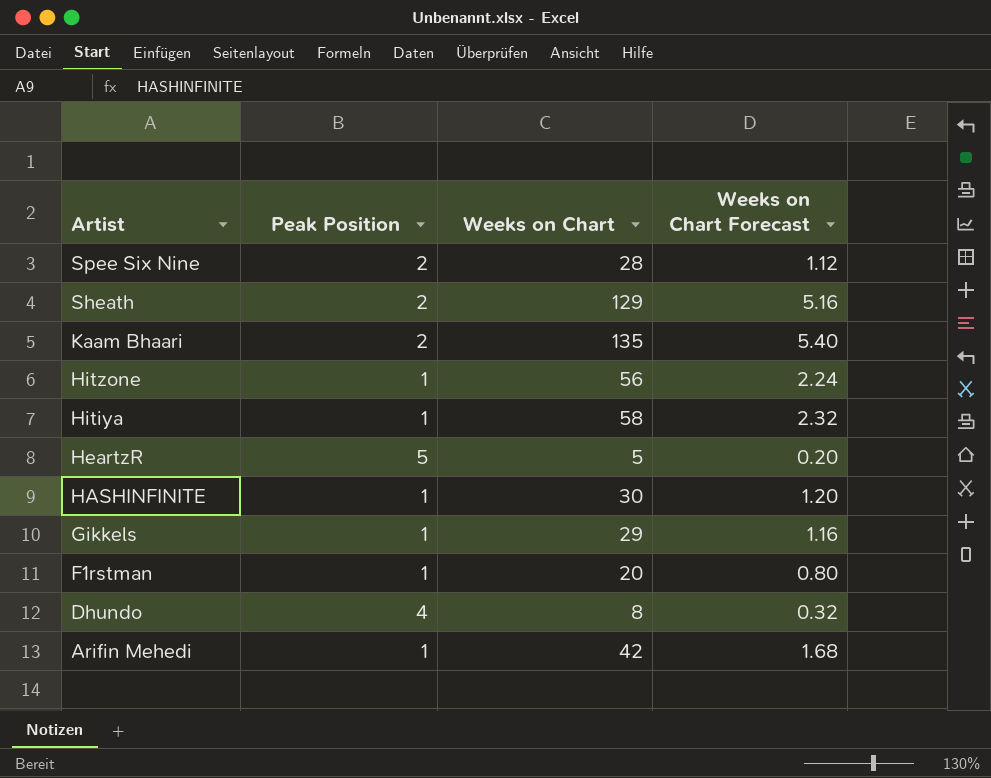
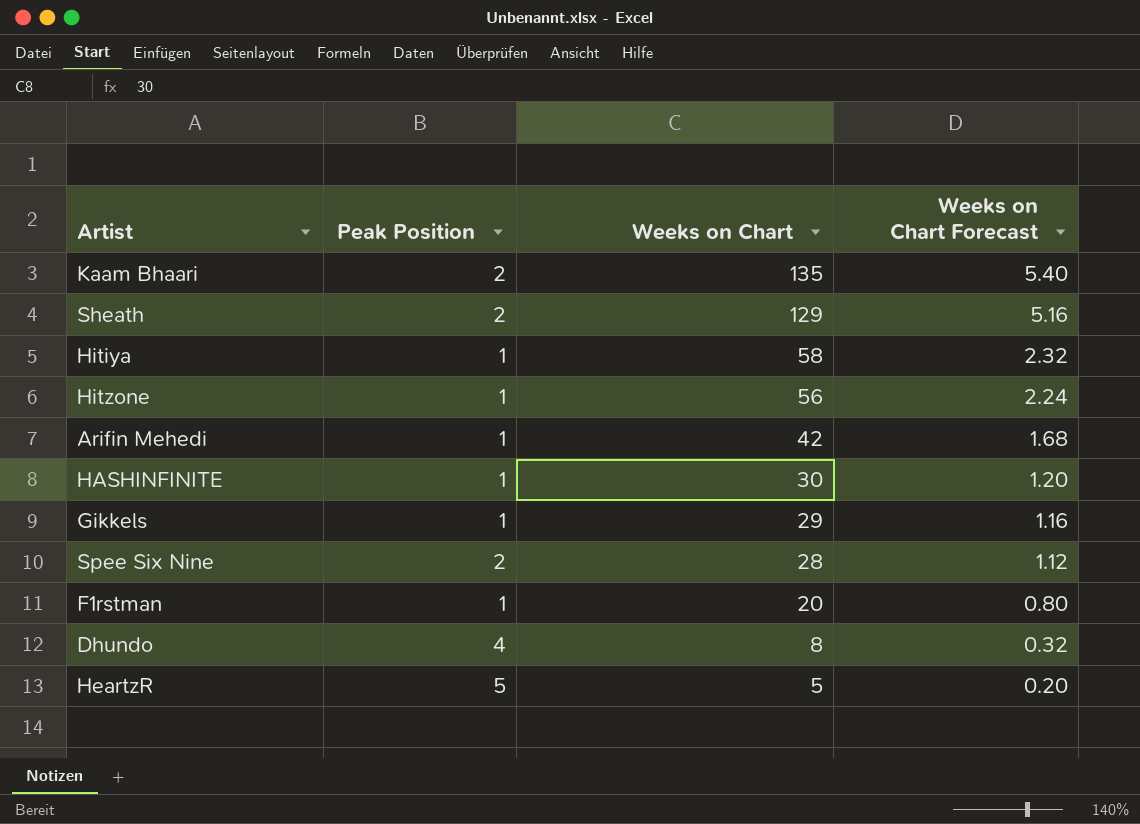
row order: Artist descending -> Weeks on Chart descending

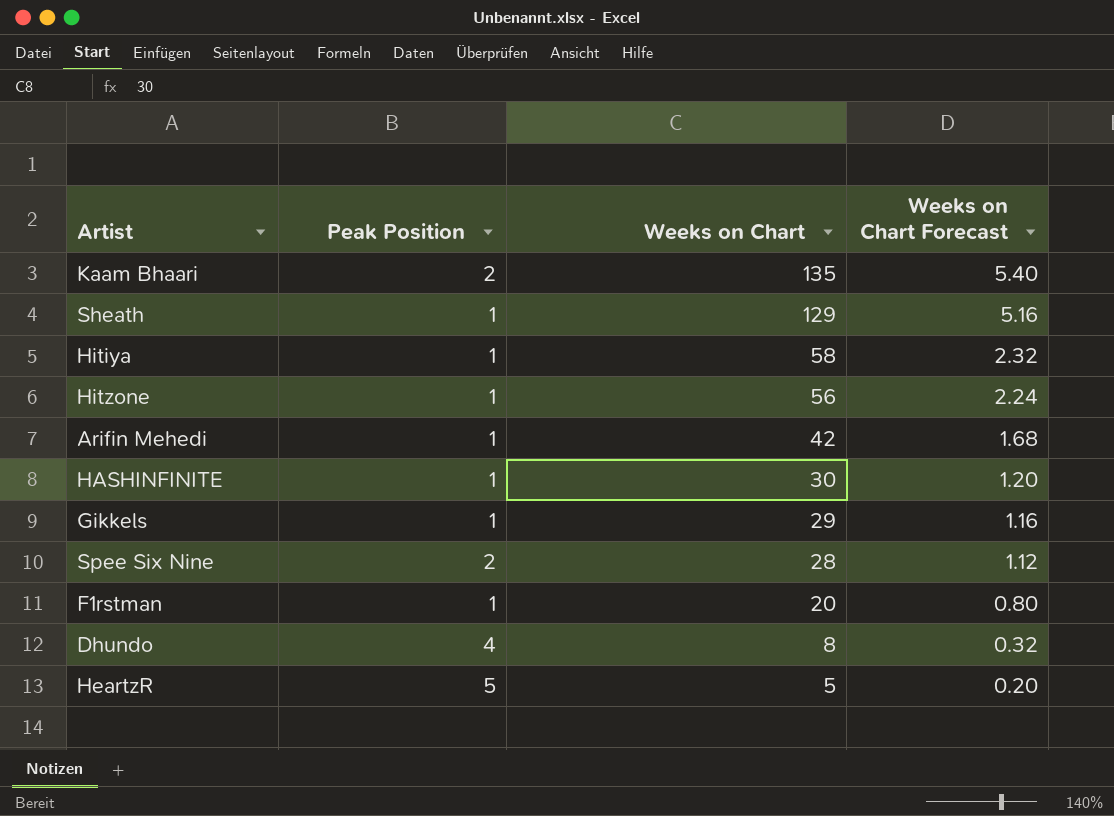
Sheath | Peak Position: 2 -> 1

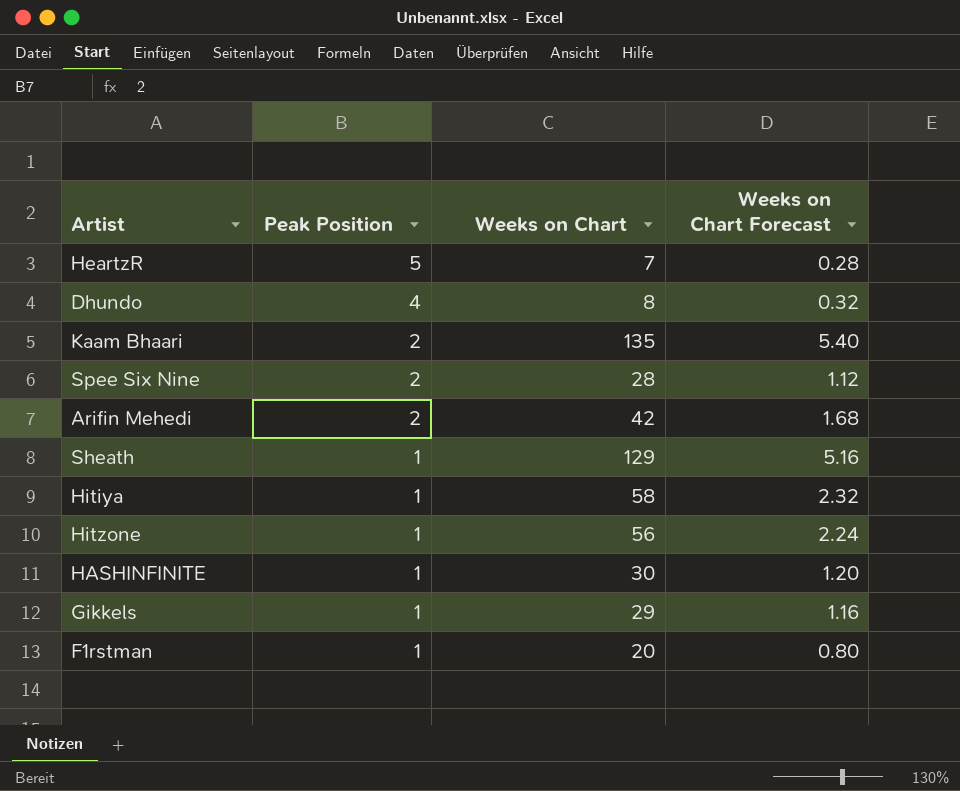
row order: Weeks on Chart descending -> Peak Position descending
HeartzR | Weeks on Chart: 5 -> 7
HeartzR | Weeks on Chart Forecast: 0.20 -> 0.28
Arifin Mehedi | Peak Position: 1 -> 2

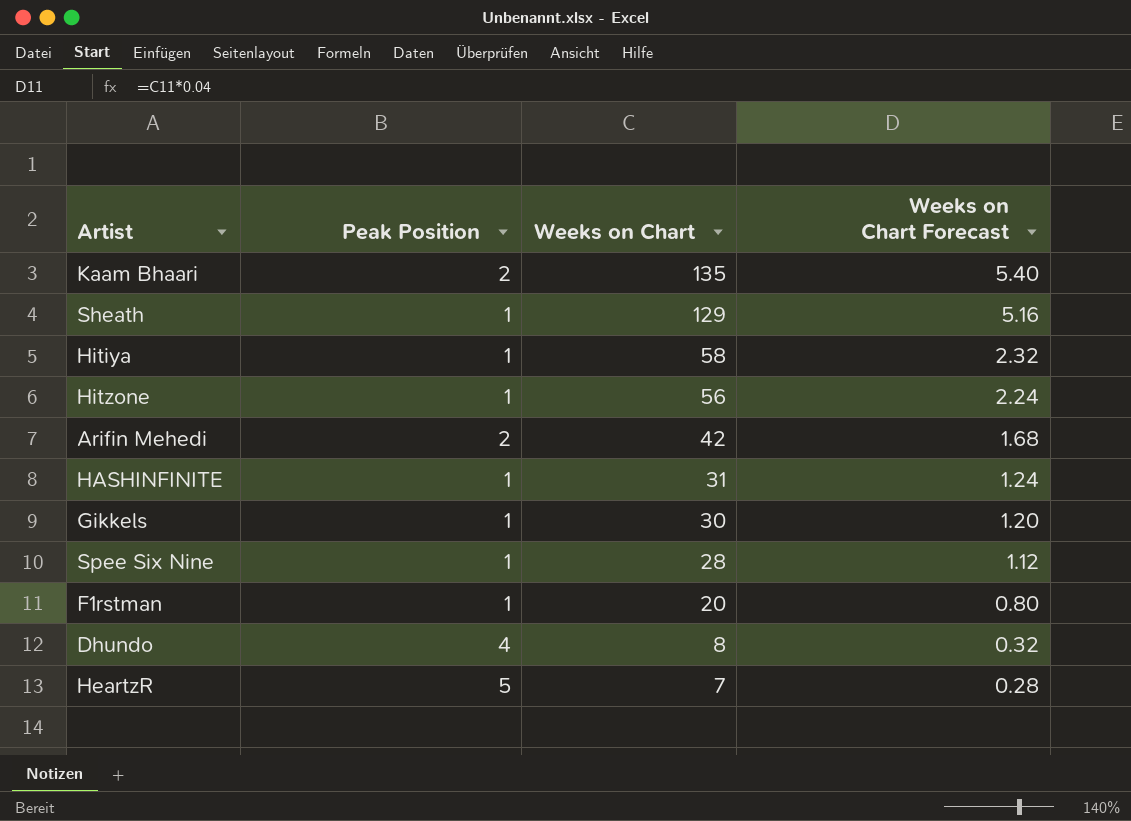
row order: Peak Position descending -> Weeks on Chart descending
HASHINFINITE | Weeks on Chart: 30 -> 31
HASHINFINITE | Weeks on Chart Forecast: 1.20 -> 1.24
Gikkels | Weeks on Chart: 29 -> 30
Gikkels | Weeks on Chart Forecast: 1.16 -> 1.20
Spee Six Nine | Peak Position: 2 -> 1

